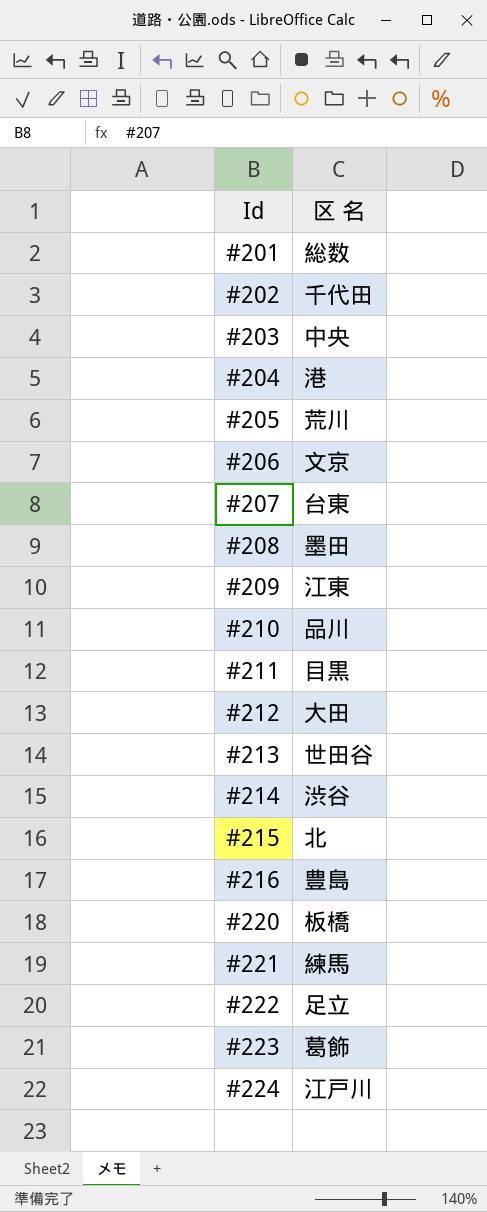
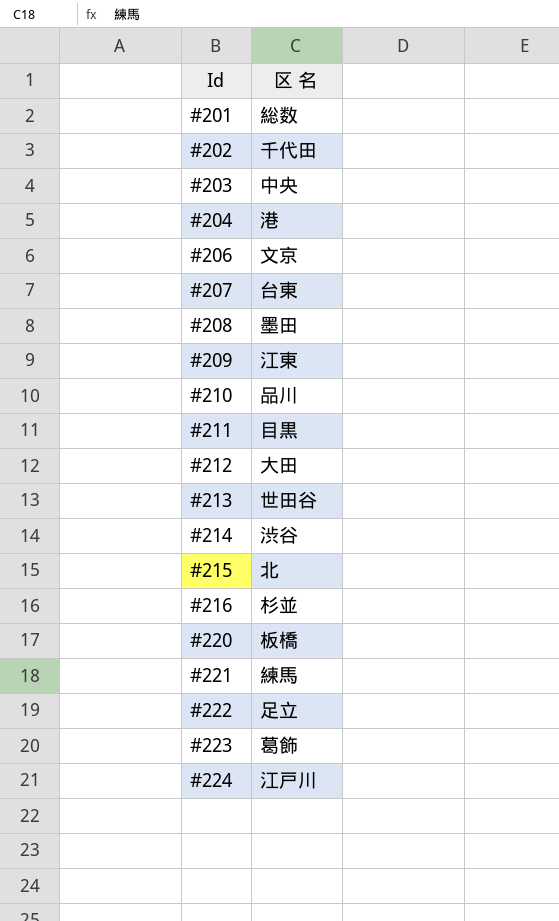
row #205: 荒川 -> none
#216 | 区 名: 豊島 -> 杉並

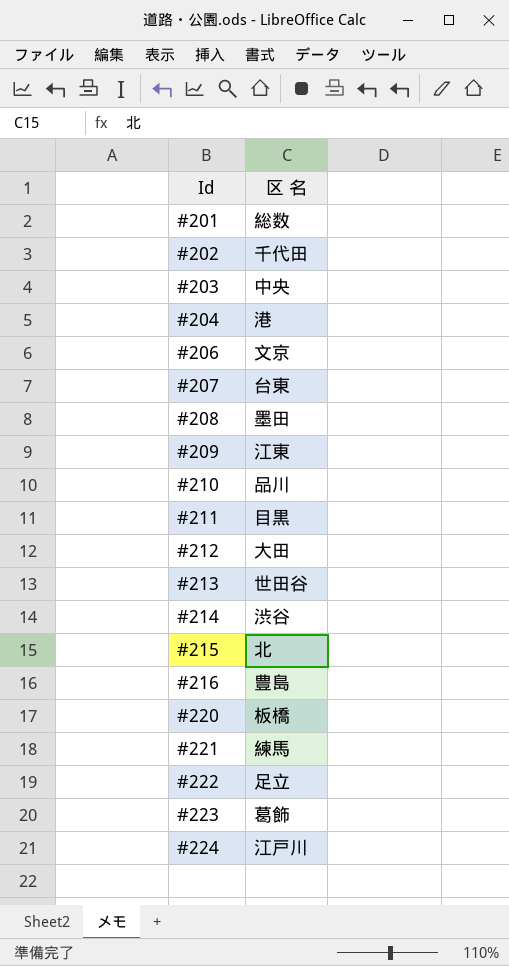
#216 | 区 名: 杉並 -> 豊島

